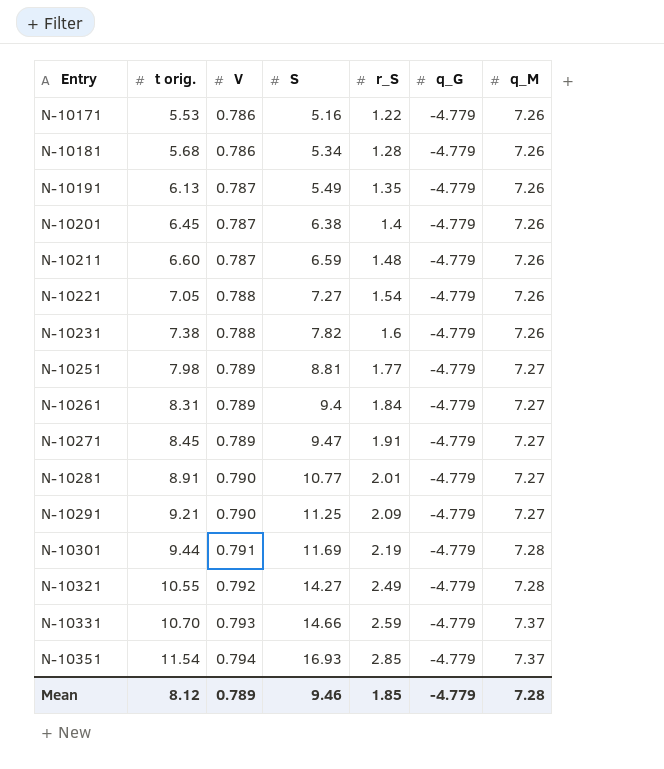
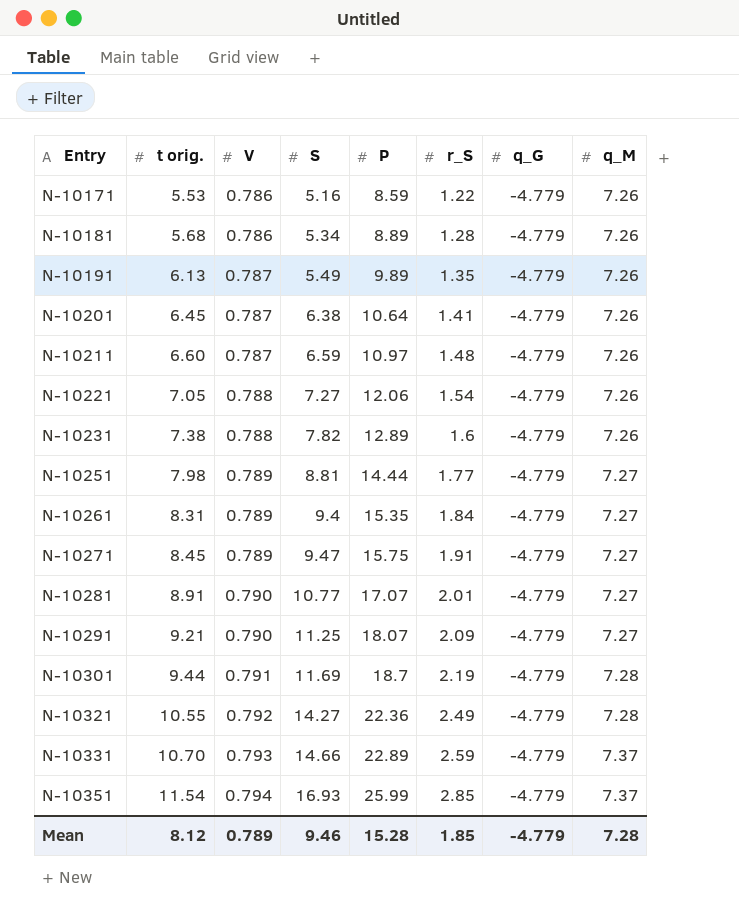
column P | position: none -> 5
N-10201 | r_S: 1.4 -> 1.41

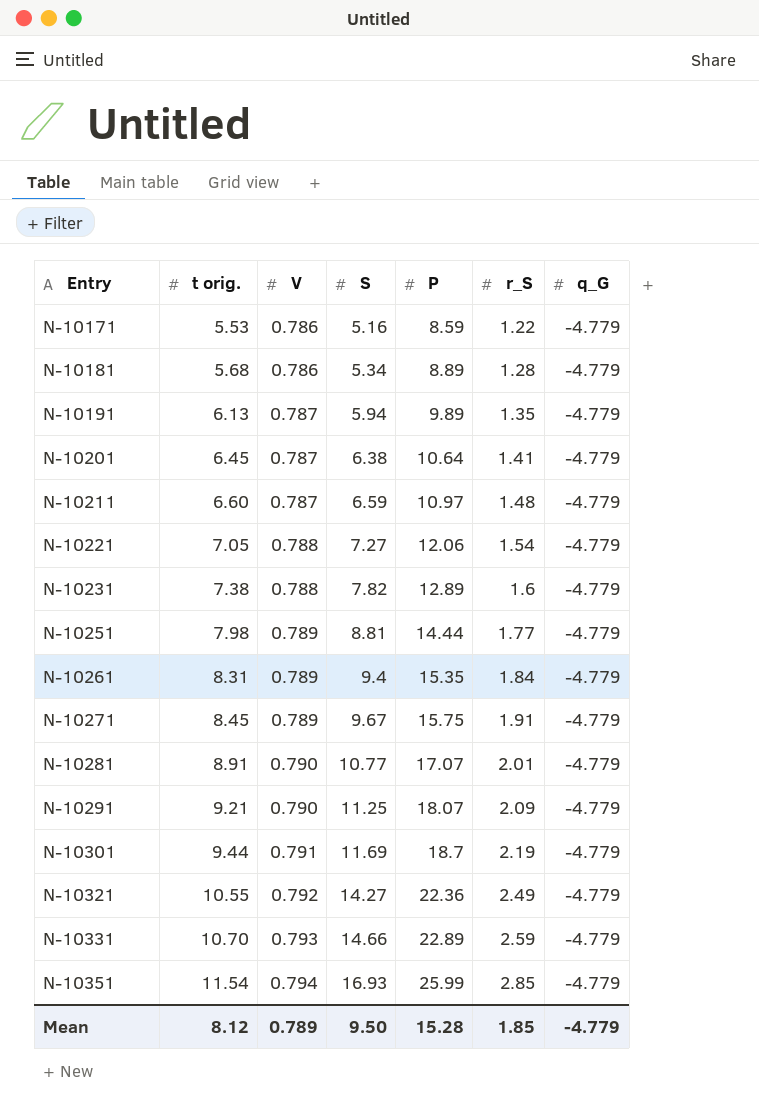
column q_M | position: 8 -> none
N-10191 | S: 5.49 -> 5.94
N-10271 | S: 9.47 -> 9.67
Mean | S: 9.46 -> 9.50

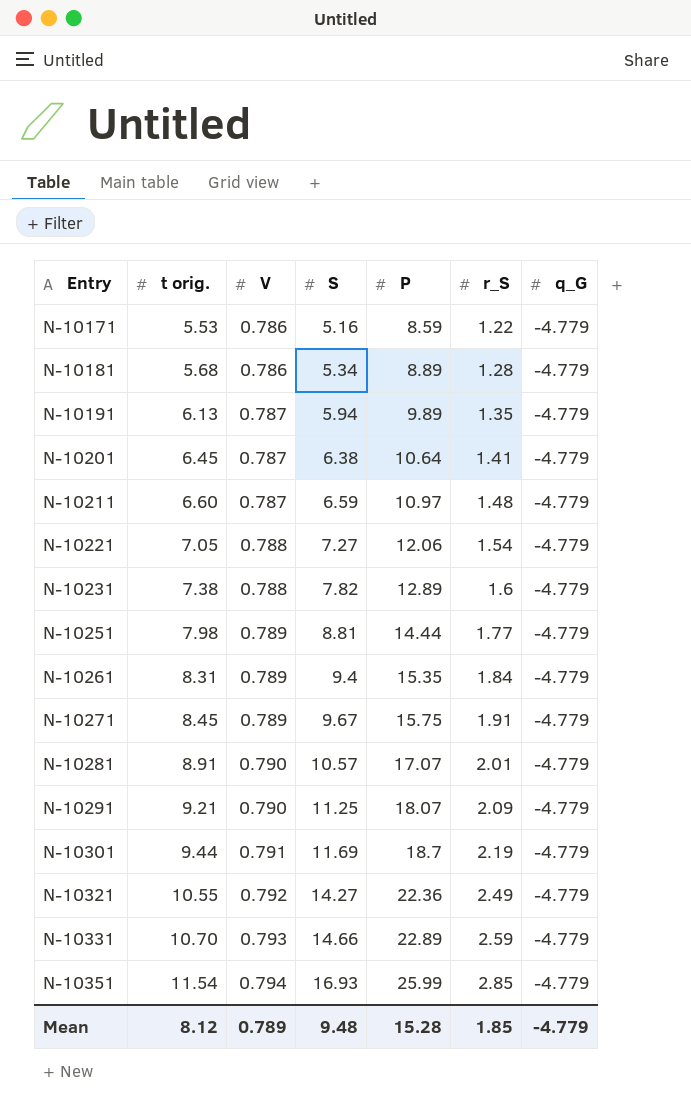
N-10281 | S: 10.77 -> 10.57
Mean | S: 9.50 -> 9.48

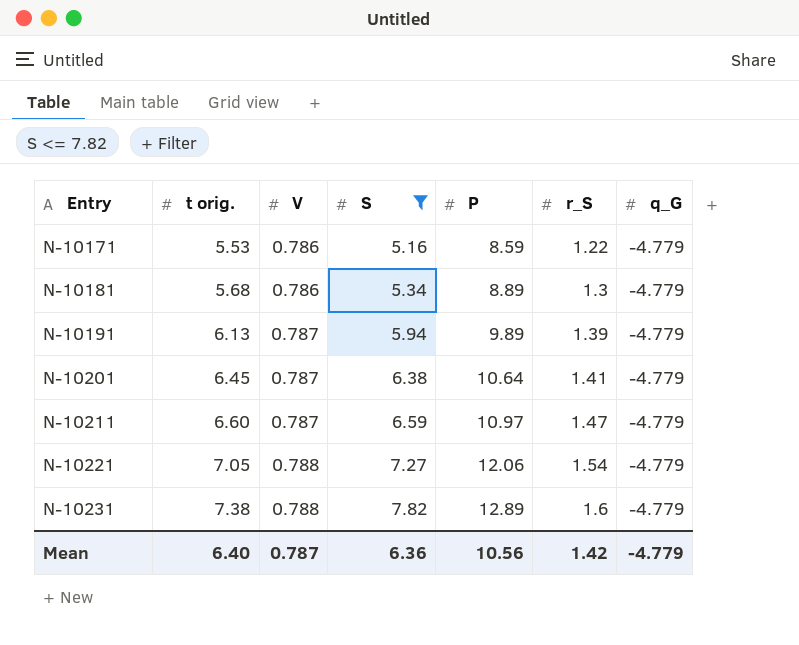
filter: none -> S <= 7.82
N-10181 | r_S: 1.28 -> 1.3
N-10191 | r_S: 1.35 -> 1.39
N-10211 | r_S: 1.48 -> 1.47
Mean | t orig.: 8.12 -> 6.40
Mean | V: 0.789 -> 0.787
Mean | S: 9.48 -> 6.36
Mean | P: 15.28 -> 10.56
Mean | r_S: 1.85 -> 1.42

